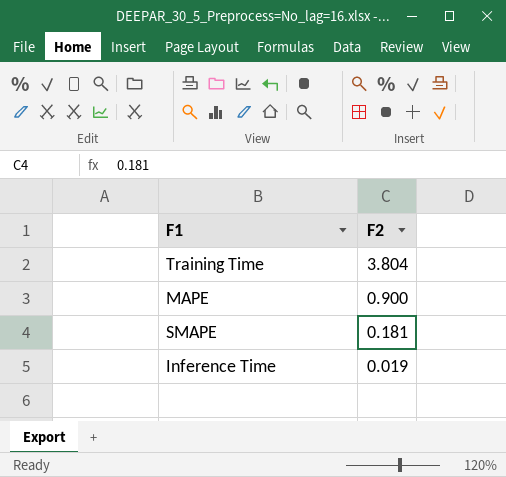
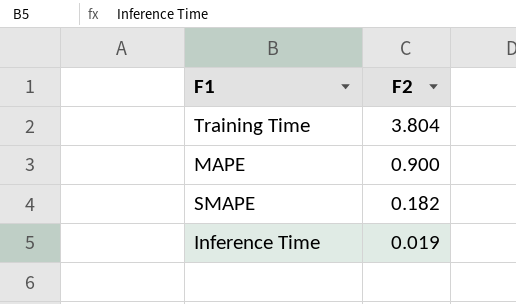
SMAPE | F2: 0.181 -> 0.182

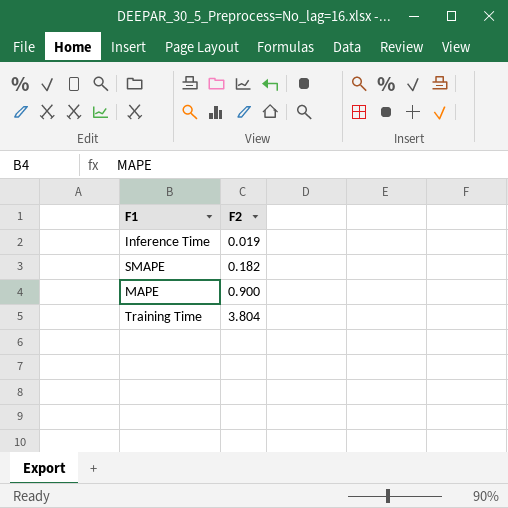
row order: F2 descending -> F2 ascending

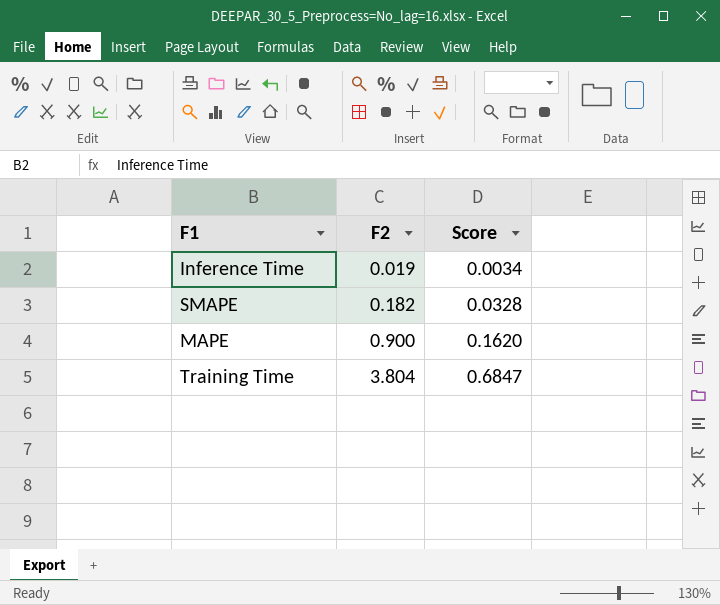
column Score | formula: none -> [F2] * 0.18

